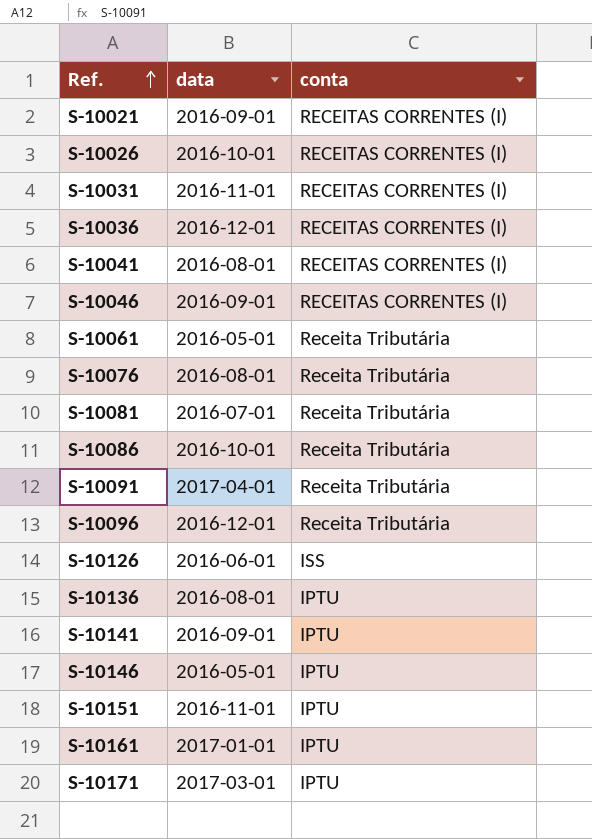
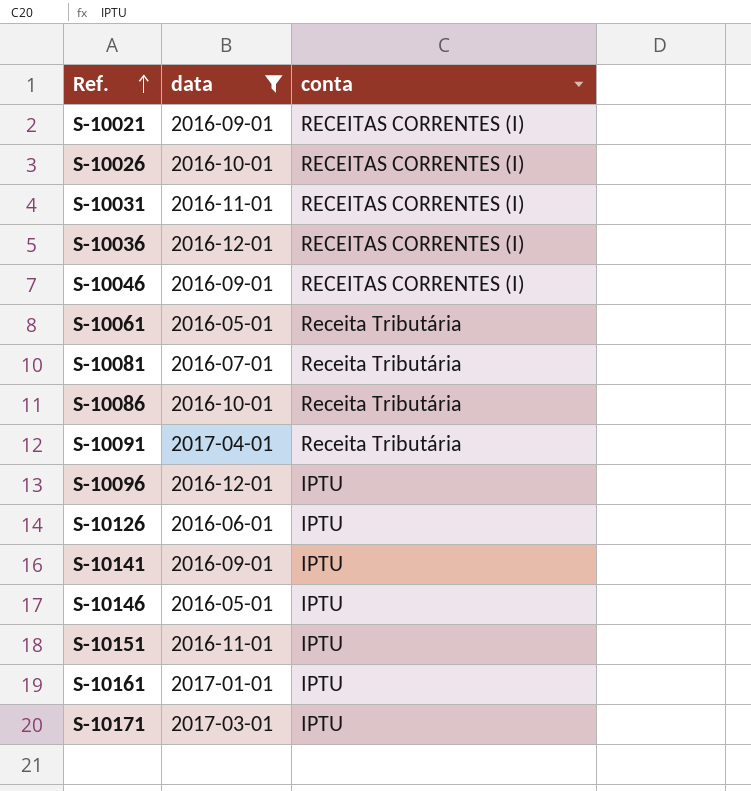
filter: none -> data != 2016-08-01
S-10096 | conta: Receita Tributária -> IPTU
S-10126 | conta: ISS -> IPTU

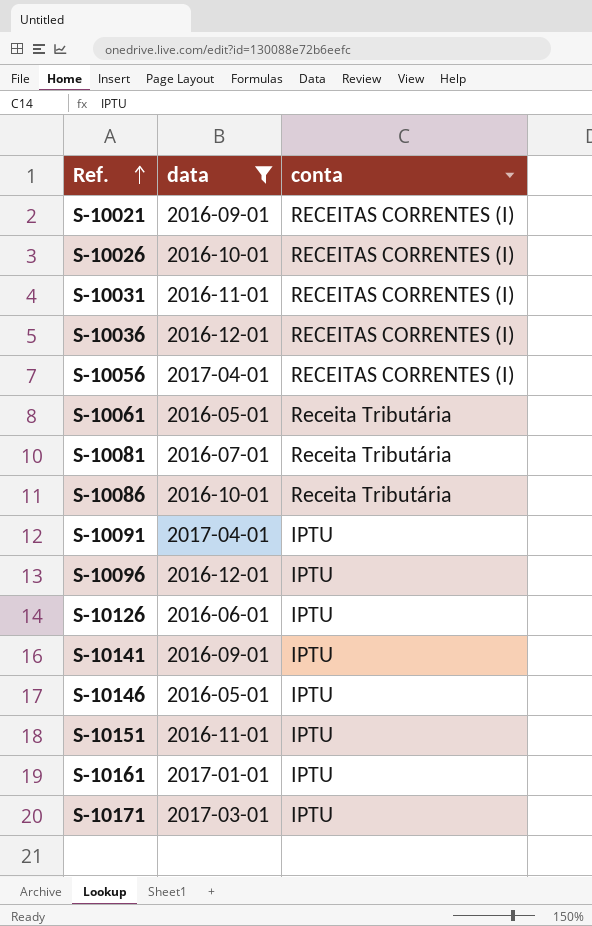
row S-10046: 2016-09-01 | RECEITAS CORRENTES (I) -> none
row S-10056: none -> 2017-04-01 | RECEITAS CORRENTES (I)
S-10091 | conta: Receita Tributária -> IPTU

